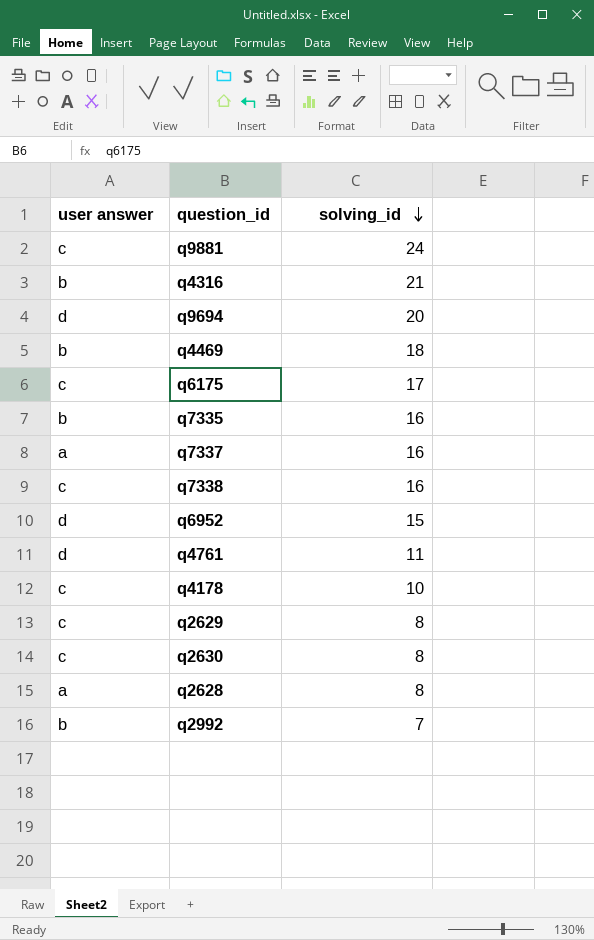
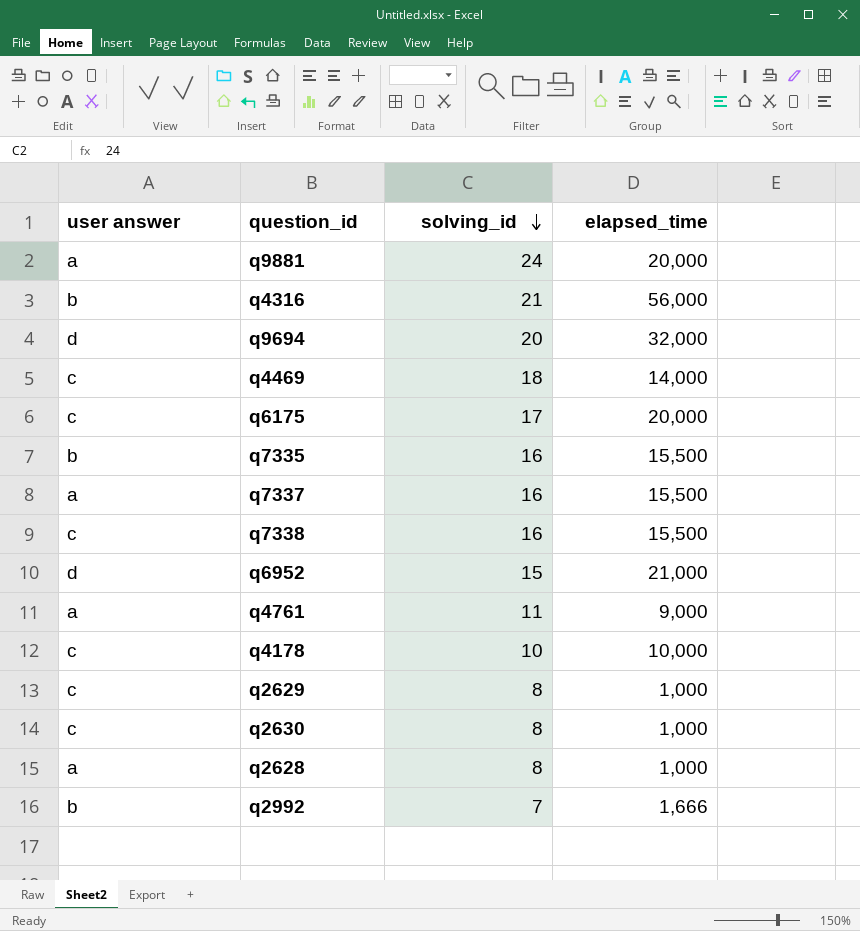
column elapsed_time | position: none -> 4
q9881 | user answer: c -> a
q4469 | user answer: b -> c
q4761 | user answer: d -> a

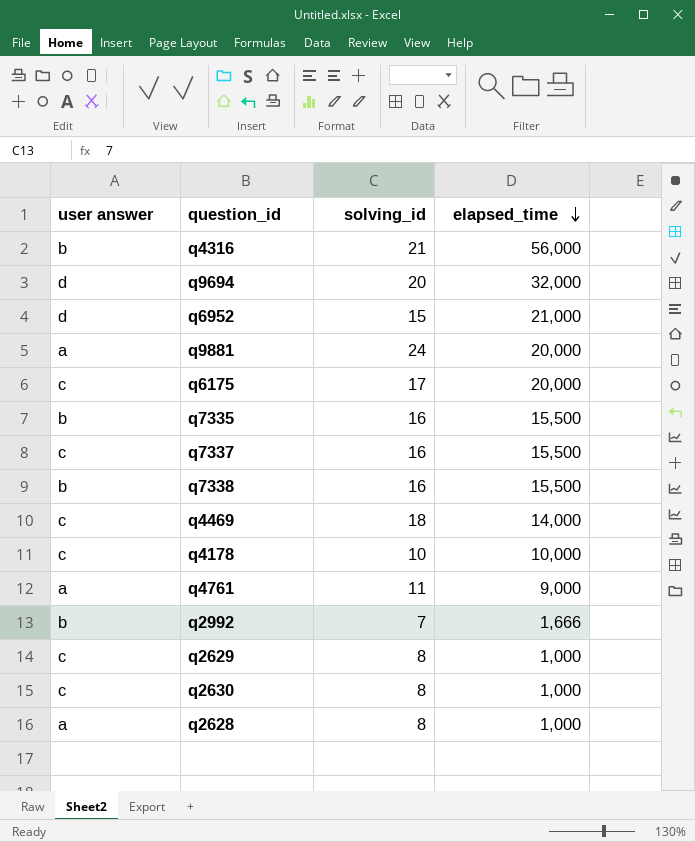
row order: solving_id descending -> elapsed_time descending
q7337 | user answer: a -> c
q7338 | user answer: c -> b

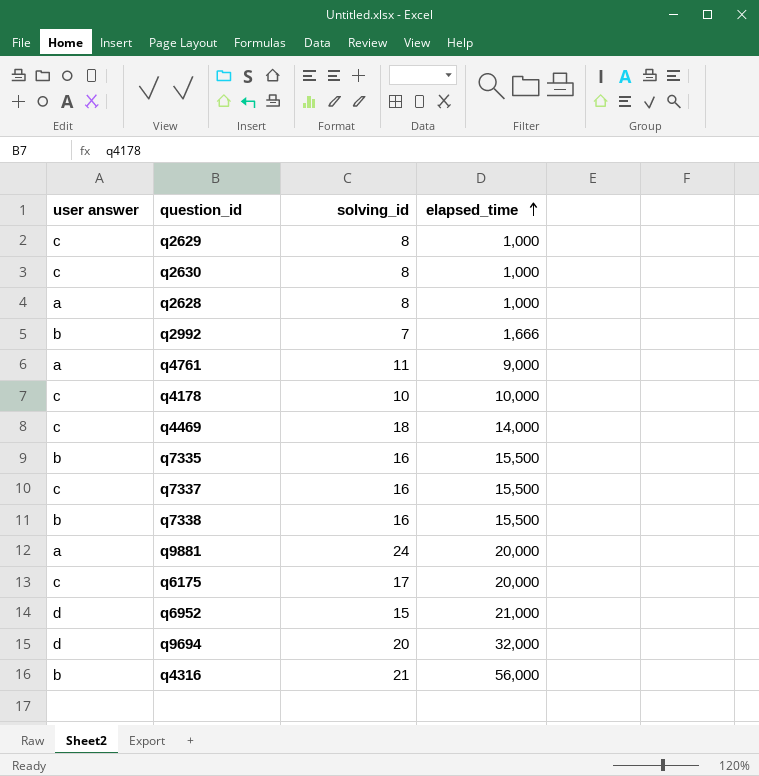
row order: elapsed_time descending -> elapsed_time ascending

